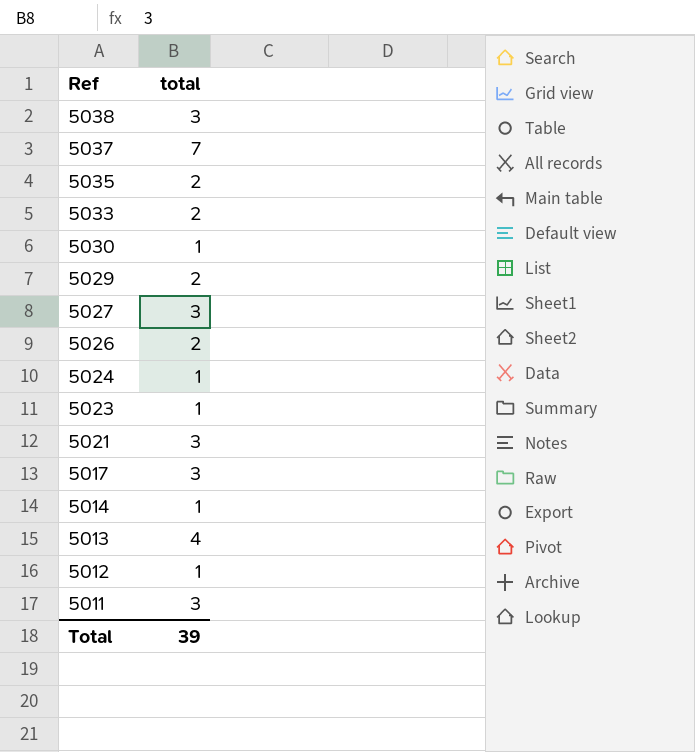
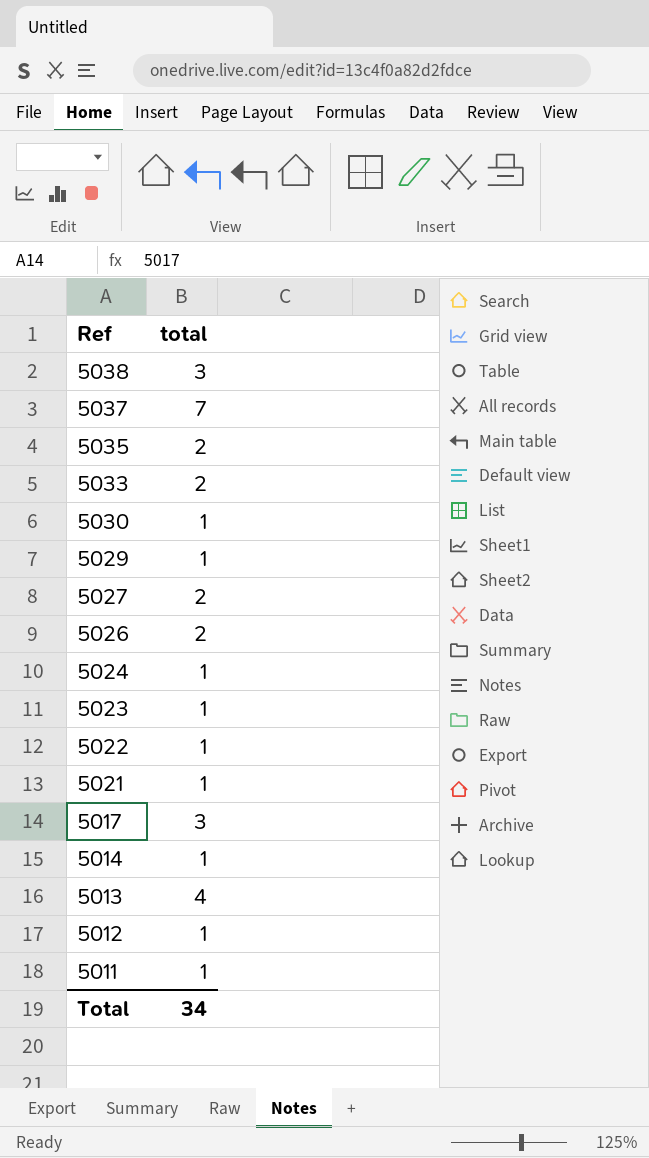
5029 | total: 2 -> 1
5027 | total: 3 -> 2
row 5022: none -> 1
5021 | total: 3 -> 1
5011 | total: 3 -> 1
Total | total: 39 -> 34

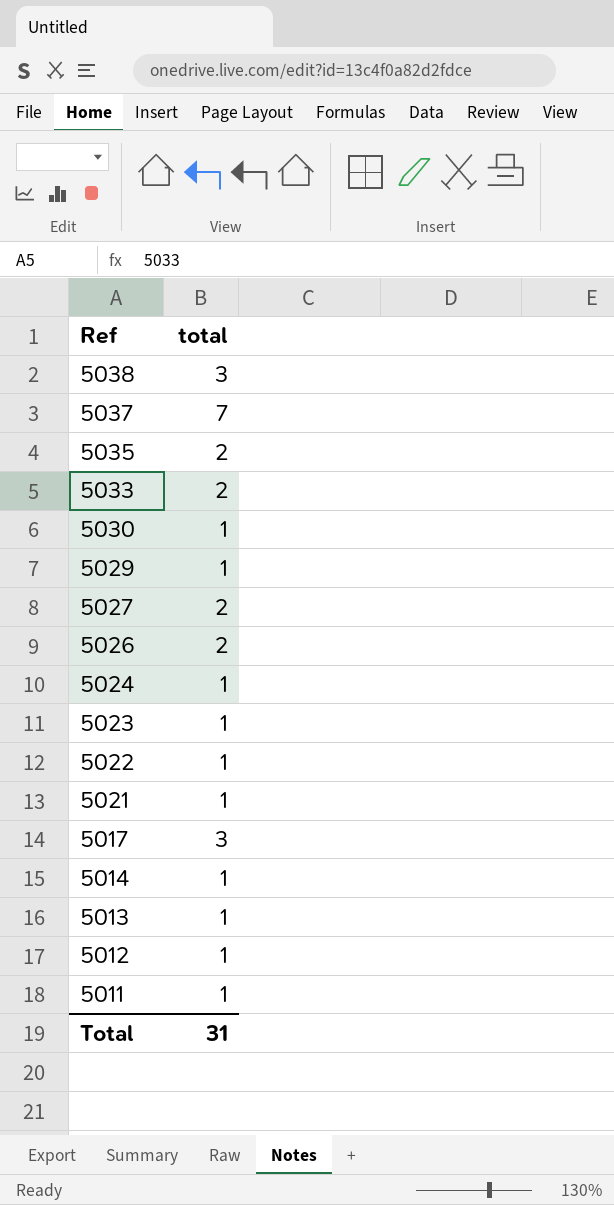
5013 | total: 4 -> 1
Total | total: 34 -> 31

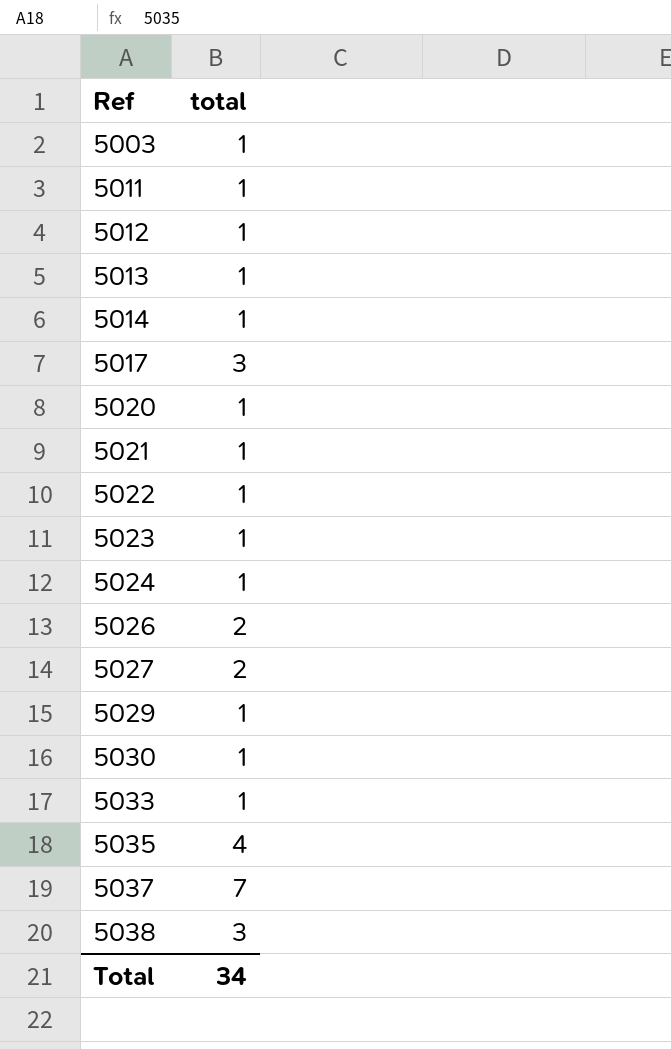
row order: Ref descending -> Ref ascending
row 5003: none -> 1
row 5020: none -> 1
5033 | total: 2 -> 1
5035 | total: 2 -> 4
Total | total: 31 -> 34

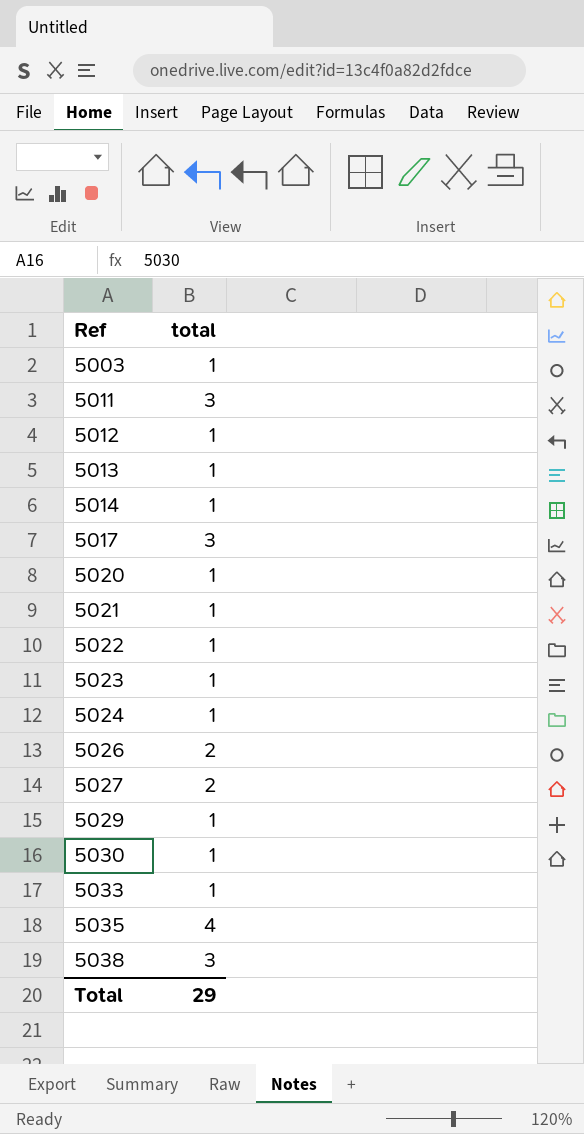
row 5037: 7 -> none
5011 | total: 1 -> 3
Total | total: 34 -> 29

